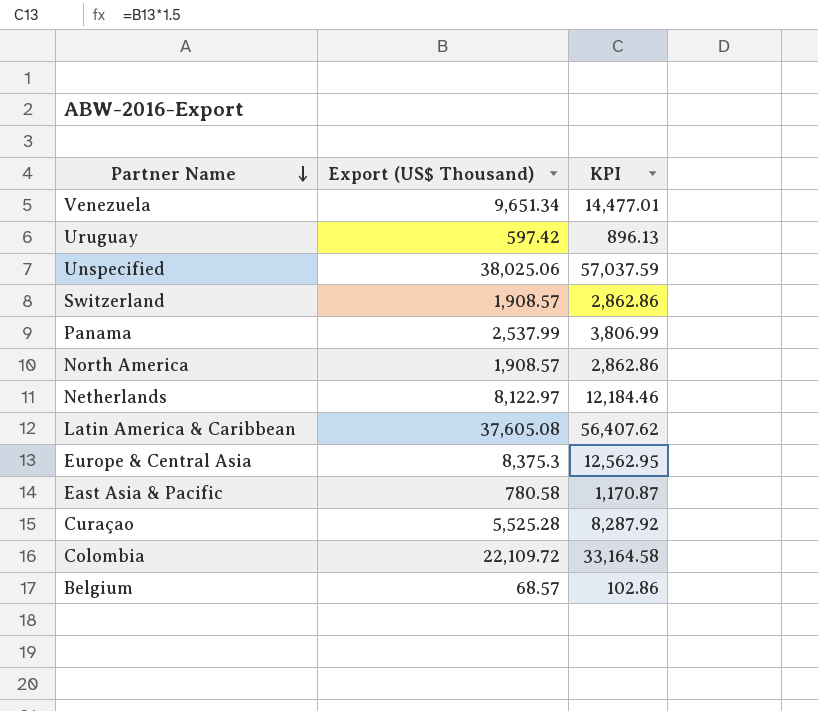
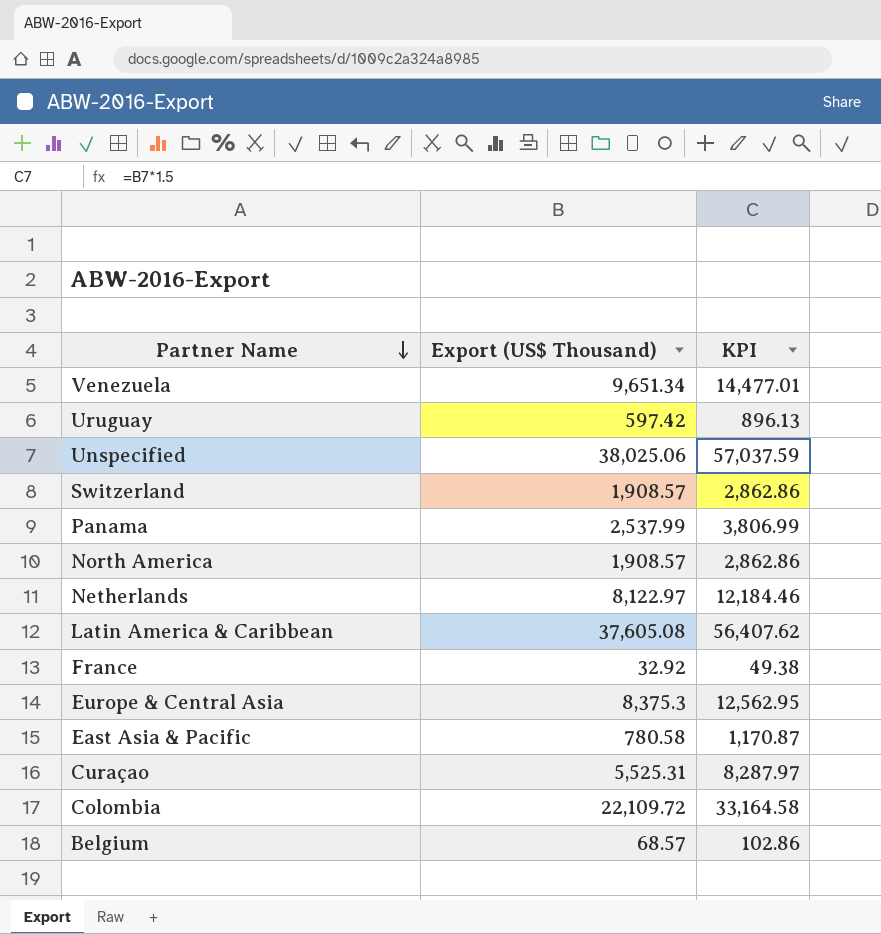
row France: none -> 32.92 | 49.38
Curaçao | Export (US$ Thousand): 5,525.28 -> 5,525.31
Curaçao | KPI: 8,287.92 -> 8,287.97

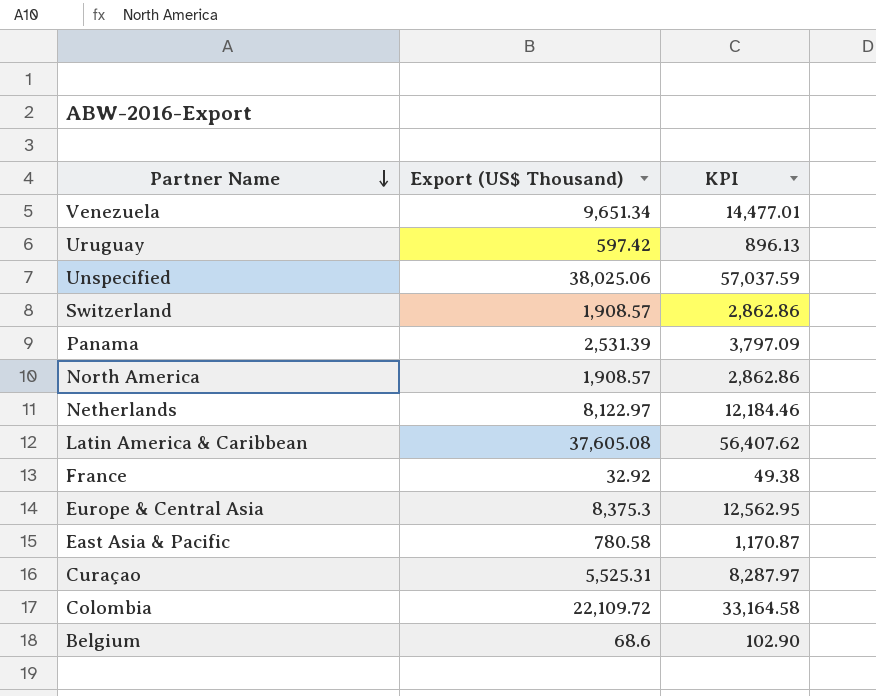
Panama | Export (US$ Thousand): 2,537.99 -> 2,531.39
Panama | KPI: 3,806.99 -> 3,797.09
Belgium | Export (US$ Thousand): 68.57 -> 68.6
Belgium | KPI: 102.86 -> 102.90

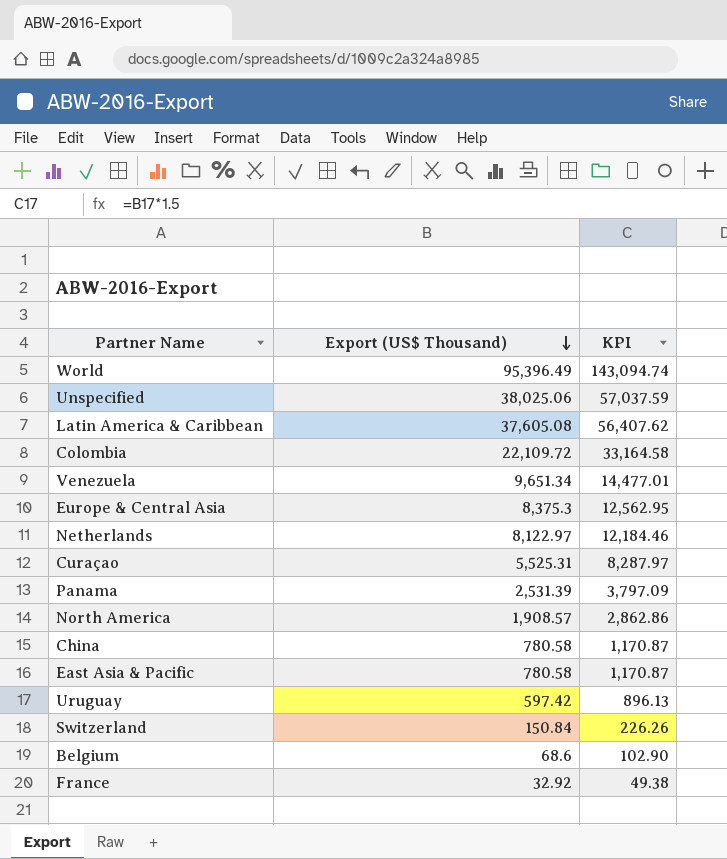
row order: Partner Name descending -> Export (US$ Thousand) descending
row World: none -> 95,396.49 | 143,094.74
row China: none -> 780.58 | 1,170.87
Switzerland | Export (US$ Thousand): 1,908.57 -> 150.84
Switzerland | KPI: 2,862.86 -> 226.26

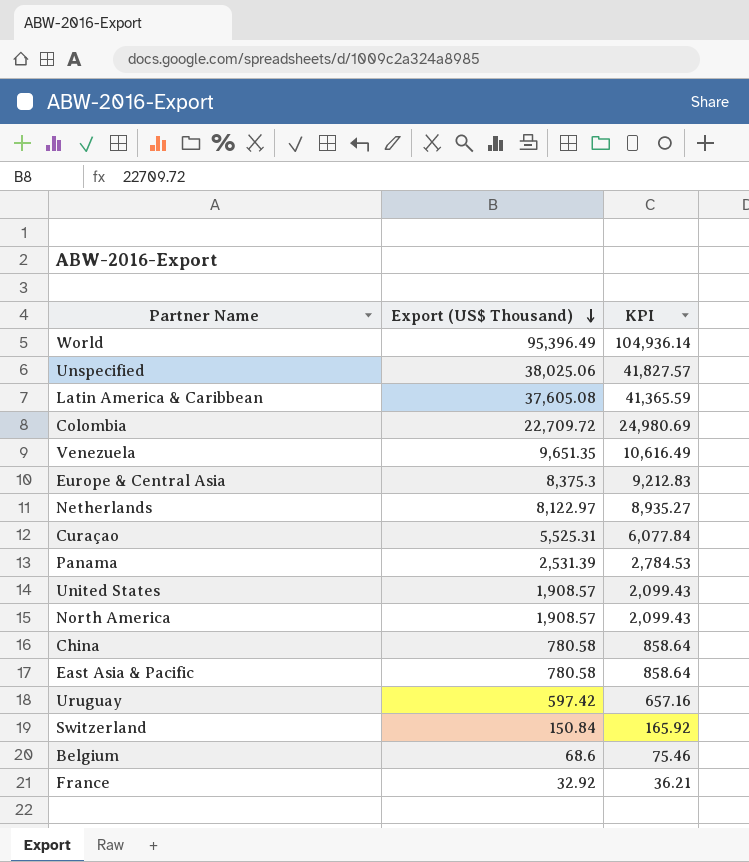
column KPI | formula: [Export (US$ Thousand)] * 1.5 -> [Export (US$ Thousand)] * 1.1
Colombia | Export (US$ Thousand): 22,109.72 -> 22,709.72
Venezuela | Export (US$ Thousand): 9,651.34 -> 9,651.35
row United States: none -> 1,908.57 | 2,099.43

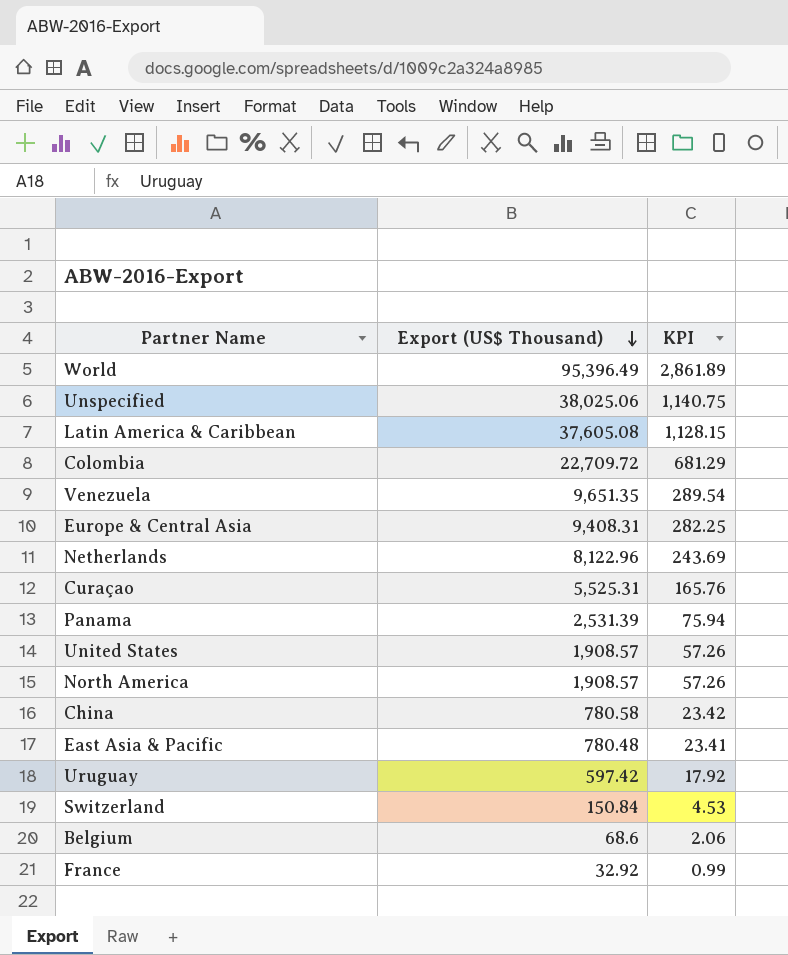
column KPI | formula: [Export (US$ Thousand)] * 1.1 -> [Export (US$ Thousand)] * 0.03
Europe & Central Asia | Export (US$ Thousand): 8,375.3 -> 9,408.31
Netherlands | Export (US$ Thousand): 8,122.97 -> 8,122.96
East Asia & Pacific | Export (US$ Thousand): 780.58 -> 780.48

